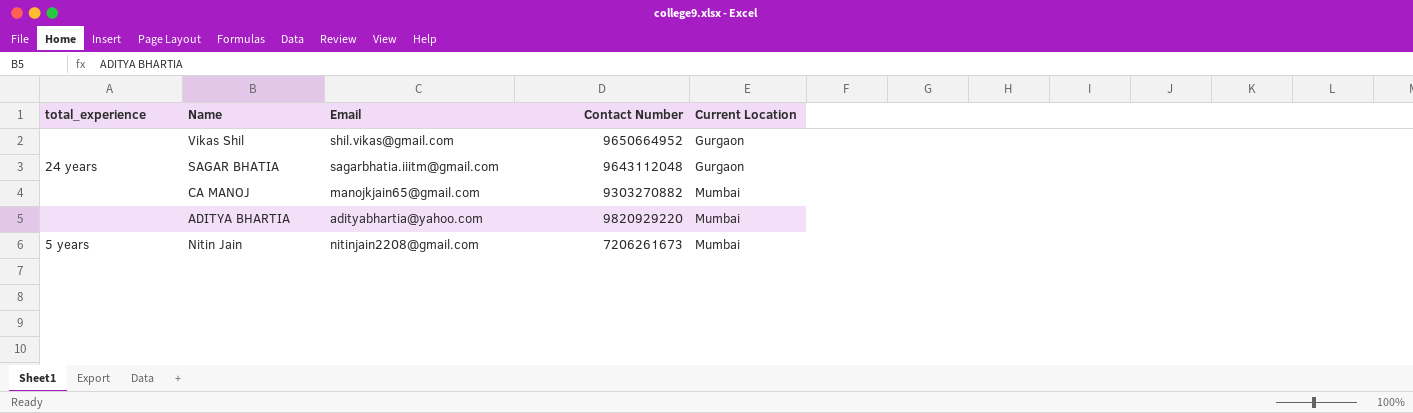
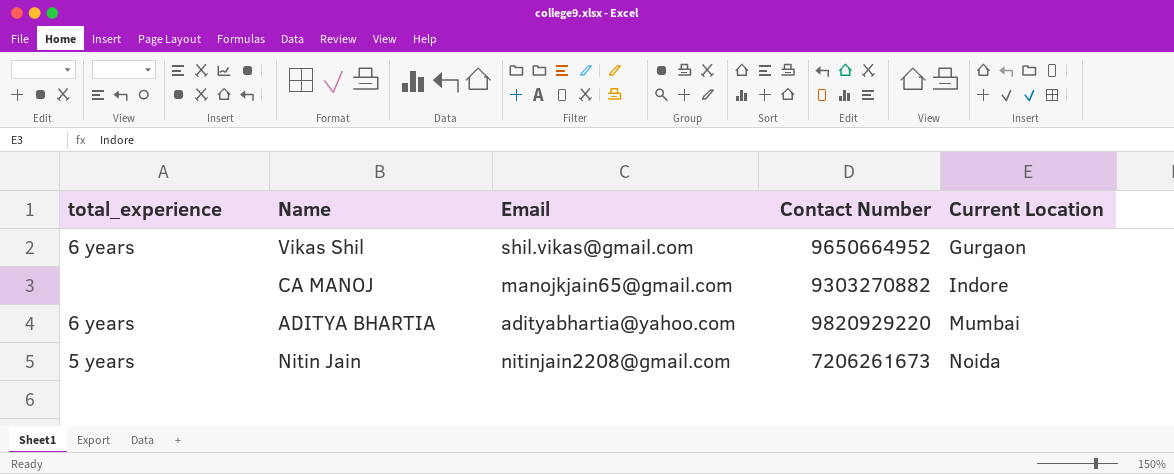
row SAGAR BHATIA: 24 years | sagarbhatia.iiitm@gmail.com | 9643112048 | Gurgaon -> none
Vikas Shil | total_experience: none -> 6 years
CA MANOJ | Current Location: Mumbai -> Indore
ADITYA BHARTIA | total_experience: none -> 6 years
Nitin Jain | Current Location: Mumbai -> Noida

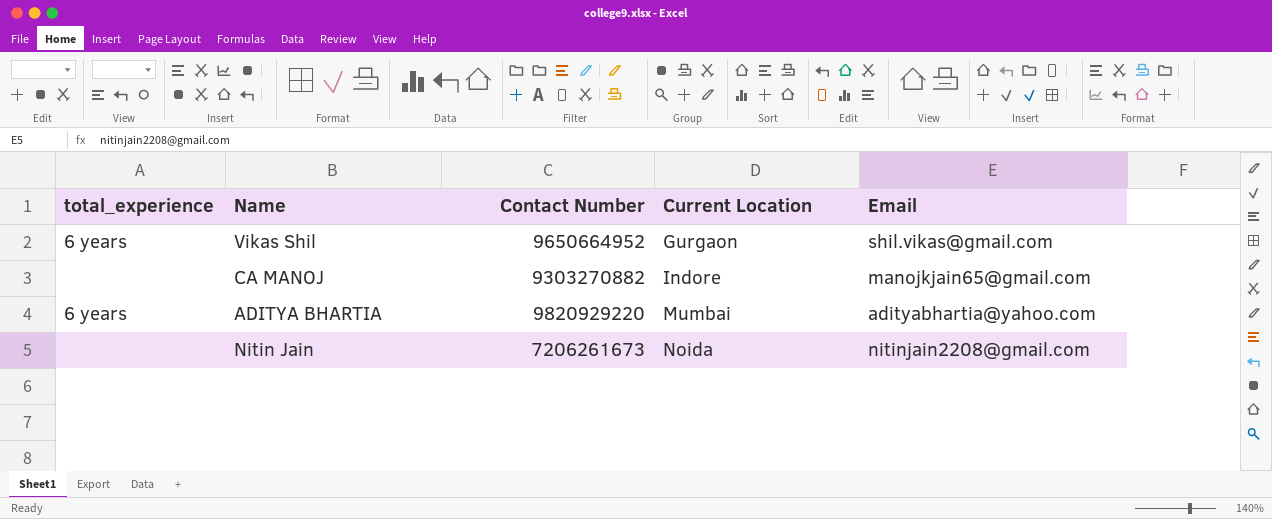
column Email | position: 3 -> 5
Nitin Jain | total_experience: 5 years -> none

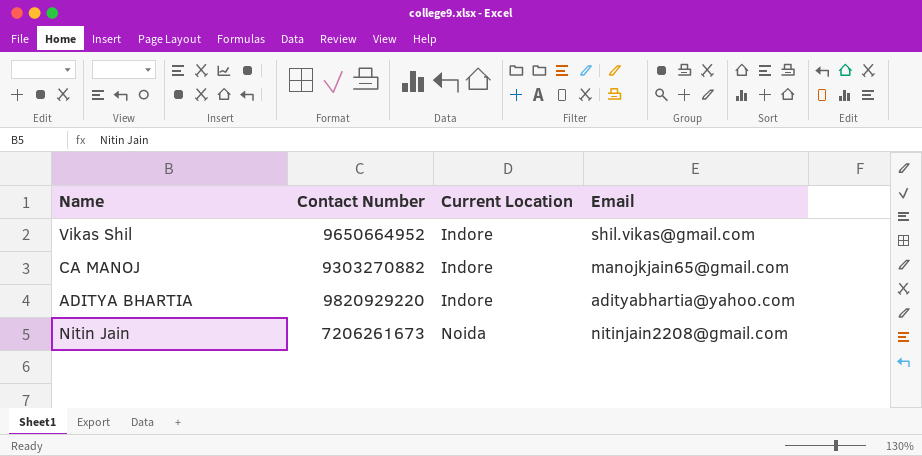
column total_experience | position: 1 -> none
Vikas Shil | Current Location: Gurgaon -> Indore
ADITYA BHARTIA | Current Location: Mumbai -> Indore

